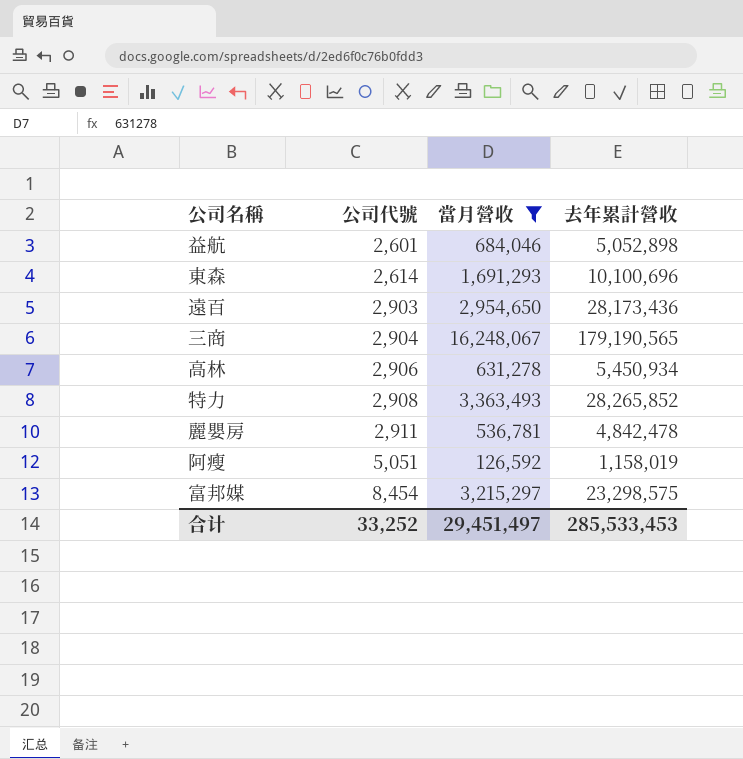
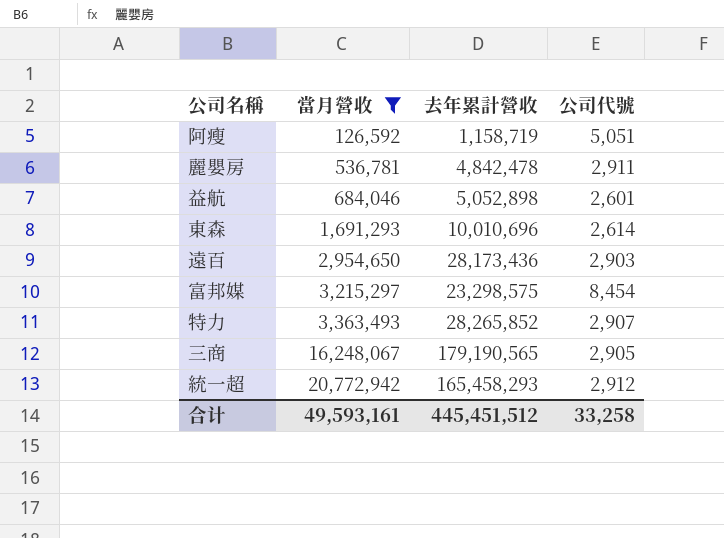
row order: 公司代號 ascending -> 當月營收 ascending
column 公司代號 | position: 2 -> 4
row 高林: 2,906 | 631,278 | 5,450,934 -> none
阿瘦 | 去年累計營收: 1,158,019 -> 1,158,719
東森 | 去年累計營收: 10,100,696 -> 10,010,696
特力 | 公司代號: 2,908 -> 2,907
三商 | 公司代號: 2,904 -> 2,905
row 統一超: none -> 20,772,942 | 165,458,293 | 2,912
合计 | 當月營收: 29,451,497 -> 49,593,161
合计 | 去年累計營收: 285,533,453 -> 445,451,512
合计 | 公司代號: 33,252 -> 33,258

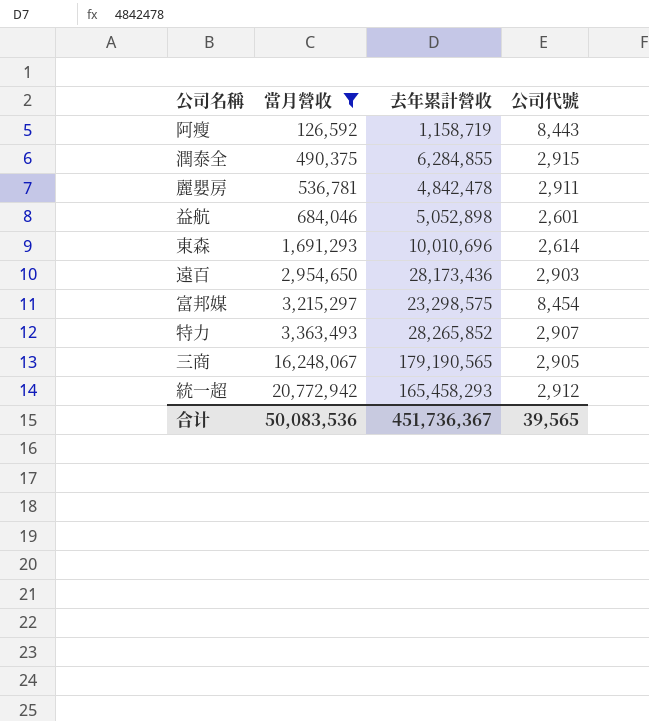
阿瘦 | 公司代號: 5,051 -> 8,443
row 潤泰全: none -> 490,375 | 6,284,855 | 2,915
合计 | 當月營收: 49,593,161 -> 50,083,536
合计 | 去年累計營收: 445,451,512 -> 451,736,367
合计 | 公司代號: 33,258 -> 39,565

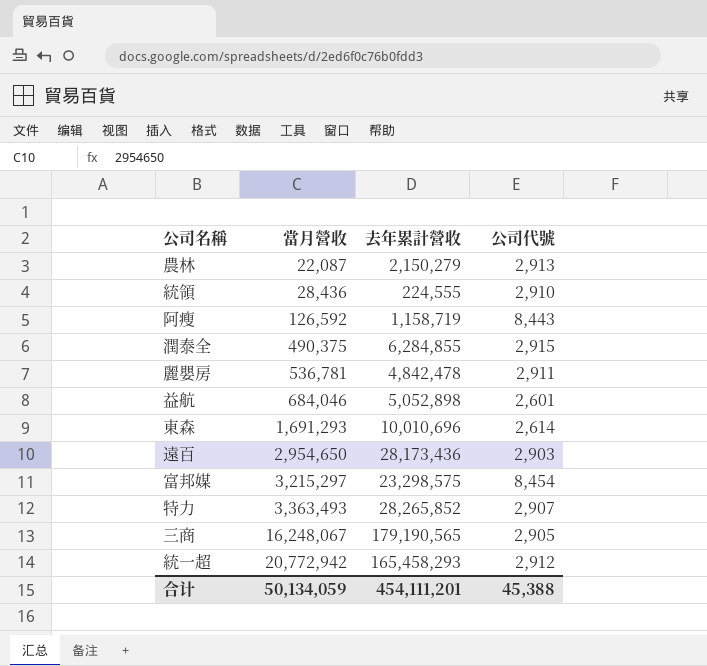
filter: 當月營收 >= 126,592 -> none
合计 | 當月營收: 50,083,536 -> 50,134,059
合计 | 去年累計營收: 451,736,367 -> 454,111,201
合计 | 公司代號: 39,565 -> 45,388

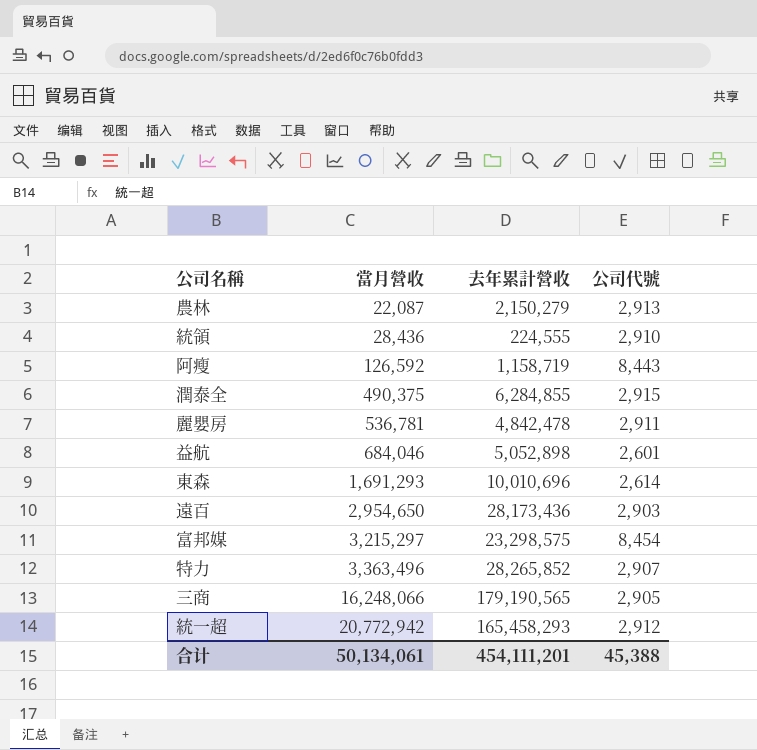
特力 | 當月營收: 3,363,493 -> 3,363,496
三商 | 當月營收: 16,248,067 -> 16,248,066
合计 | 當月營收: 50,134,059 -> 50,134,061

